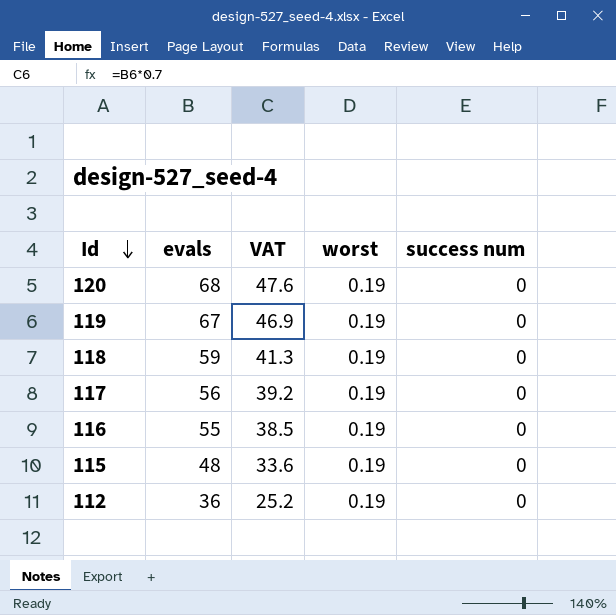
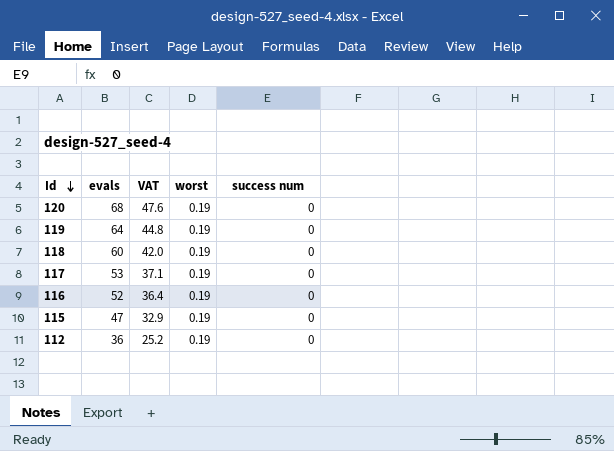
119 | evals: 67 -> 64
119 | VAT: 46.9 -> 44.8
118 | evals: 59 -> 60
118 | VAT: 41.3 -> 42.0
117 | evals: 56 -> 53
117 | VAT: 39.2 -> 37.1
116 | evals: 55 -> 52
116 | VAT: 38.5 -> 36.4
115 | evals: 48 -> 47
115 | VAT: 33.6 -> 32.9

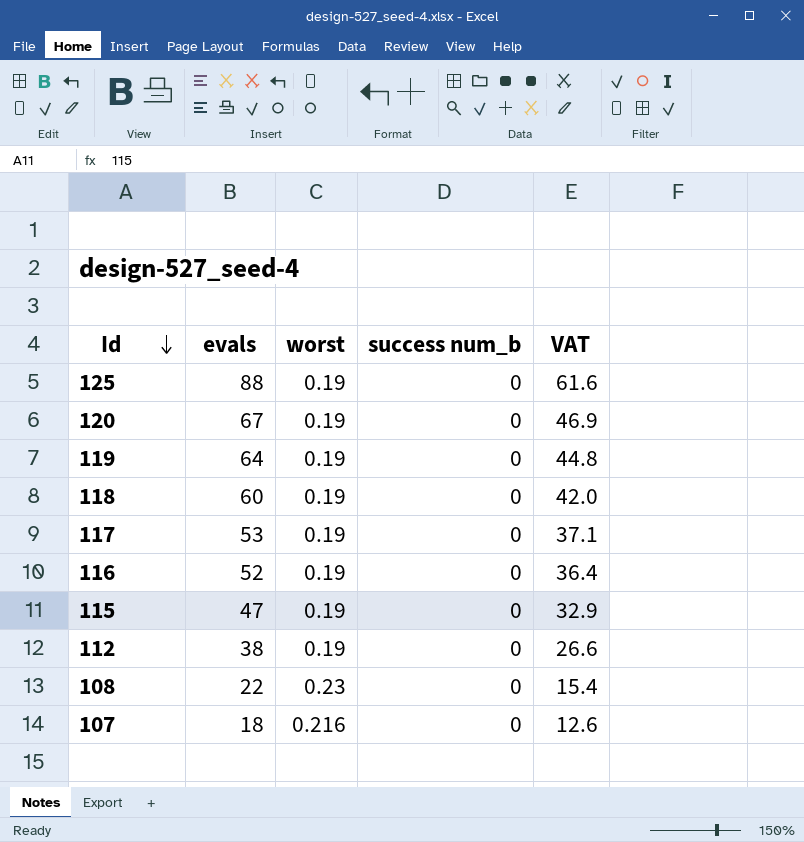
column name: success num -> success num_b
column VAT | position: 3 -> 5
row 125: none -> 88 | 0.19 | 0 | 61.6
120 | evals: 68 -> 67
120 | VAT: 47.6 -> 46.9
112 | evals: 36 -> 38
112 | VAT: 25.2 -> 26.6
row 108: none -> 22 | 0.23 | 0 | 15.4
row 107: none -> 18 | 0.216 | 0 | 12.6

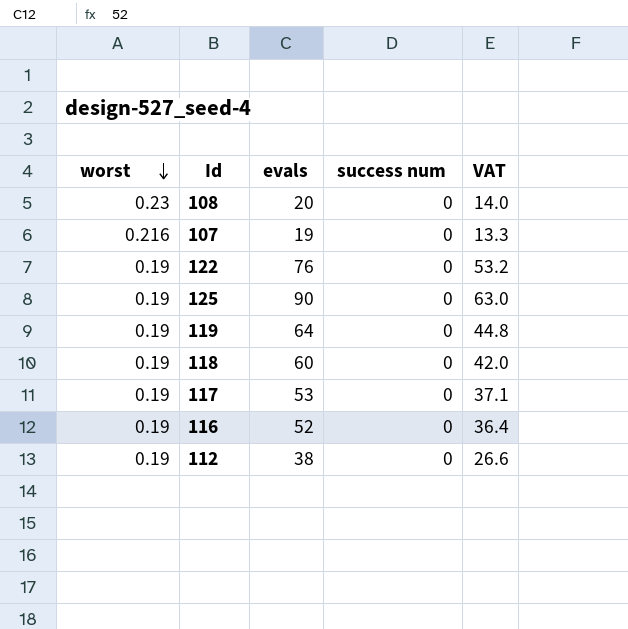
row order: Id descending -> worst descending
column worst | position: 3 -> 1
column name: success num_b -> success num
row 120: 67 | 0.19 | 0 | 46.9 -> none
row 115: 47 | 0.19 | 0 | 32.9 -> none
108 | evals: 22 -> 20
108 | VAT: 15.4 -> 14.0
107 | evals: 18 -> 19
107 | VAT: 12.6 -> 13.3
row 122: none -> 0.19 | 76 | 0 | 53.2
125 | evals: 88 -> 90
125 | VAT: 61.6 -> 63.0

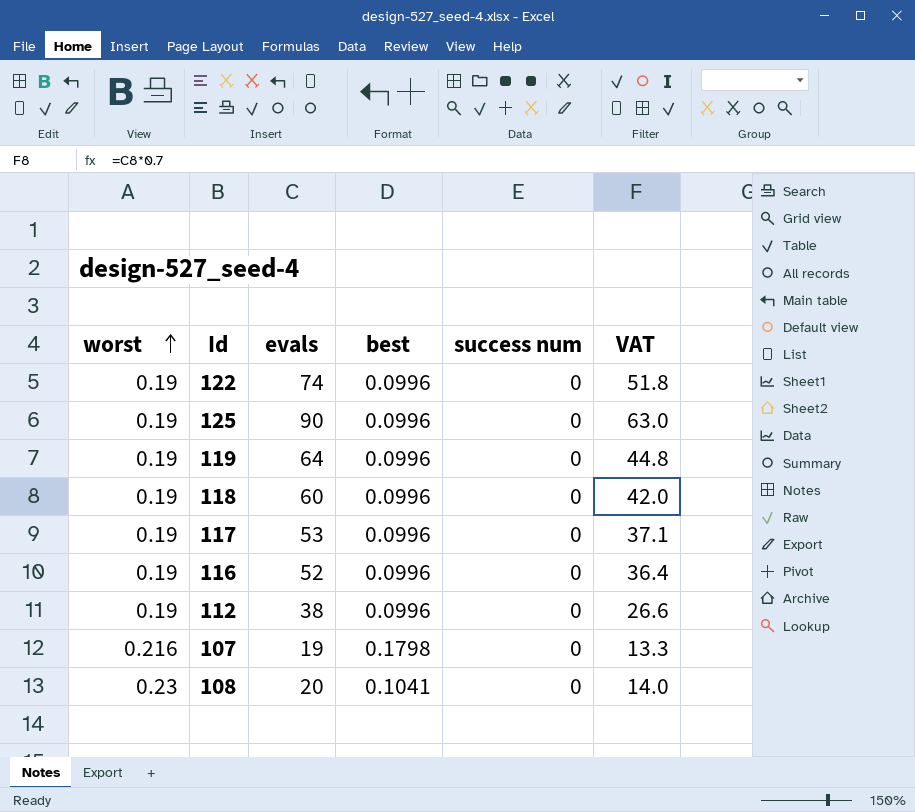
row order: worst descending -> worst ascending
column best | position: none -> 4
122 | evals: 76 -> 74
122 | VAT: 53.2 -> 51.8

